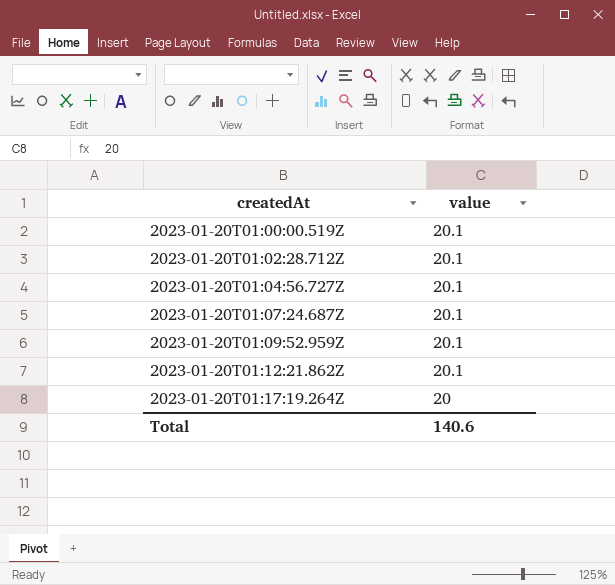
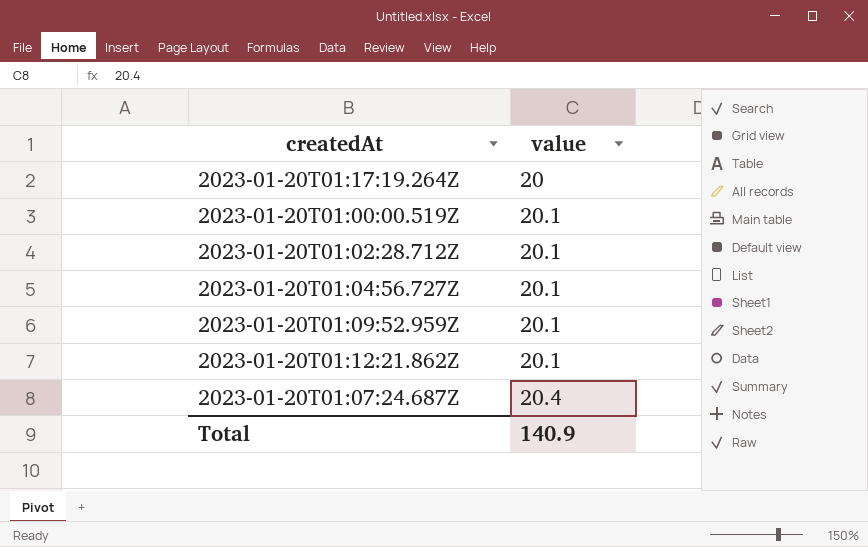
row order: createdAt ascending -> value ascending
2023-01-20T01:07:24.687Z | value: 20.1 -> 20.4
Total | value: 140.6 -> 140.9

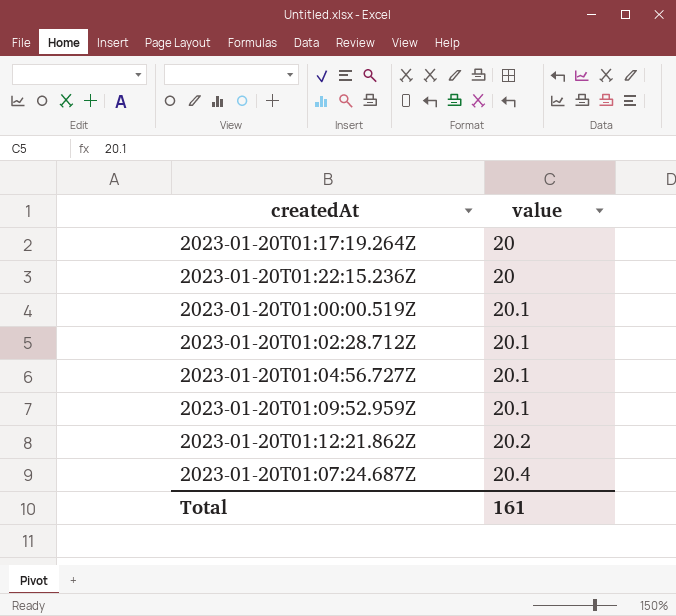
row 2023-01-20T01:22:15.236Z: none -> 20
2023-01-20T01:12:21.862Z | value: 20.1 -> 20.2
Total | value: 140.9 -> 161

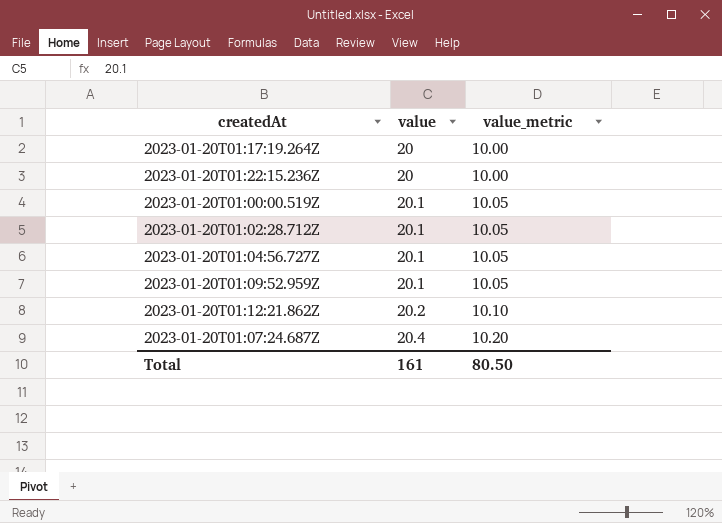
column value_metric | formula: none -> [value] * 0.5

